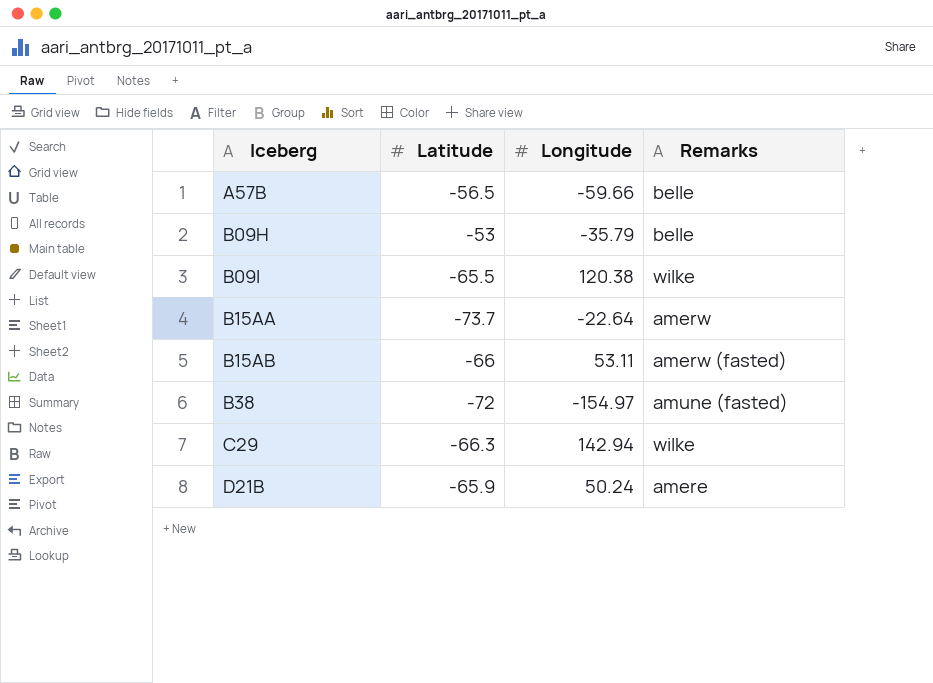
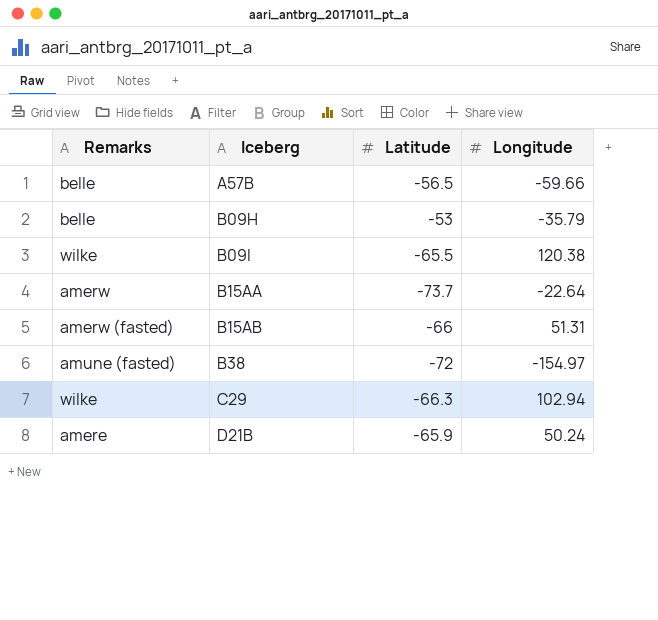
column Remarks | position: 4 -> 1
B15AB | Longitude: 53.11 -> 51.31
C29 | Longitude: 142.94 -> 102.94

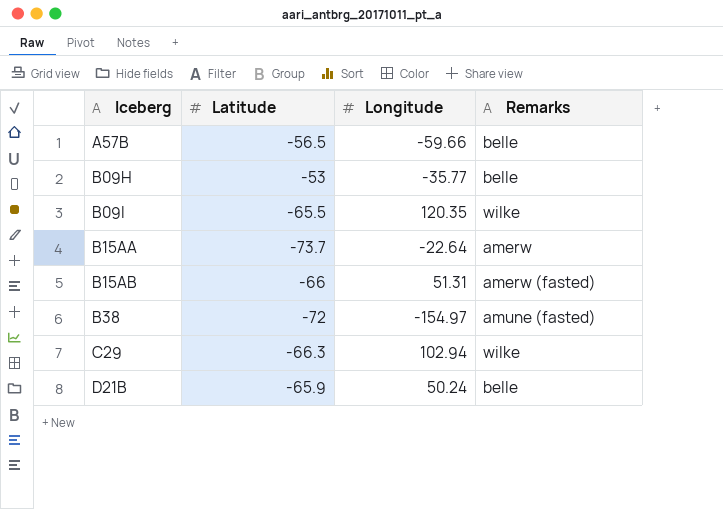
column Remarks | position: 1 -> 4
B09H | Longitude: -35.79 -> -35.77
B09I | Longitude: 120.38 -> 120.35
D21B | Remarks: amere -> belle

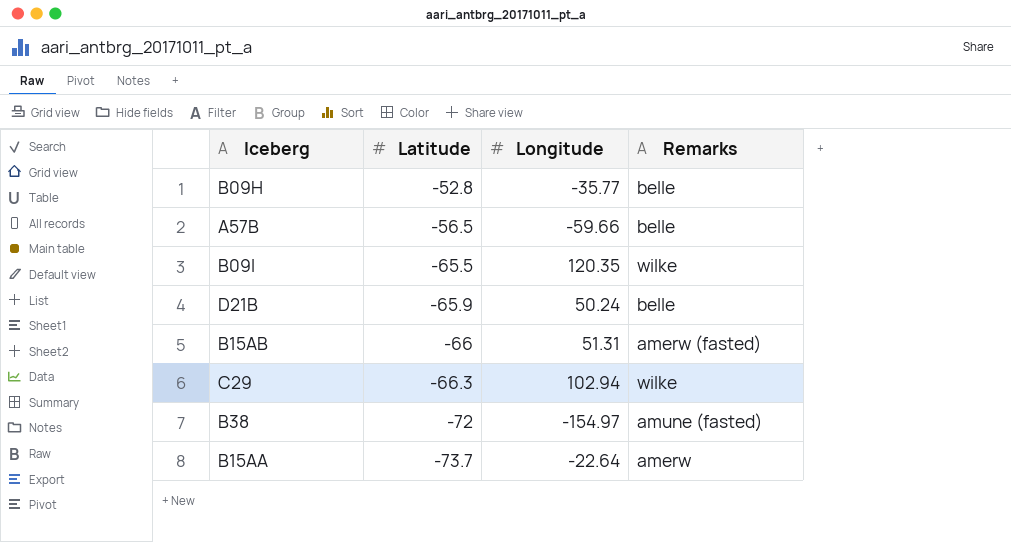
row order: Iceberg ascending -> Latitude descending
B09H | Latitude: -53 -> -52.8

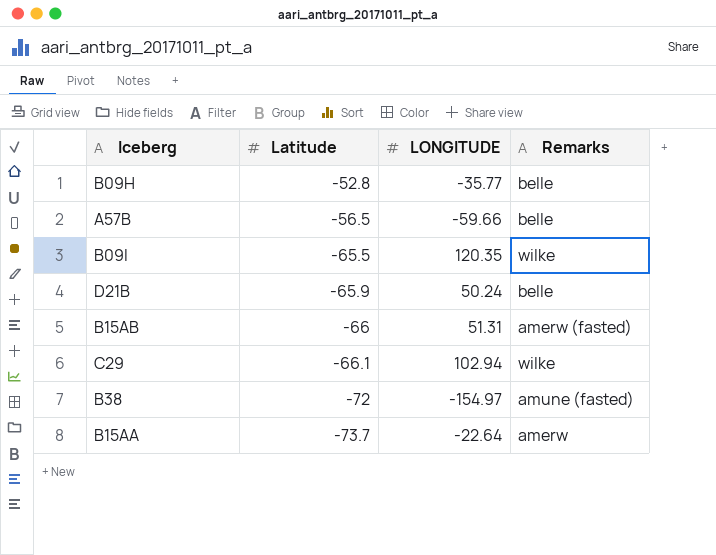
column name: Longitude -> LONGITUDE
C29 | Latitude: -66.3 -> -66.1

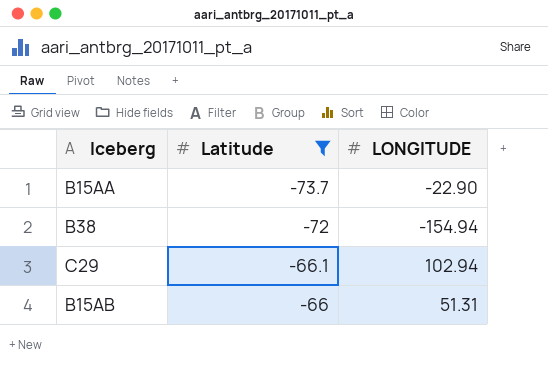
filter: none -> Latitude <= -66
row order: Latitude descending -> Latitude ascending
column Remarks | position: 4 -> none
B15AA | LONGITUDE: -22.64 -> -22.90
B38 | LONGITUDE: -154.97 -> -154.94

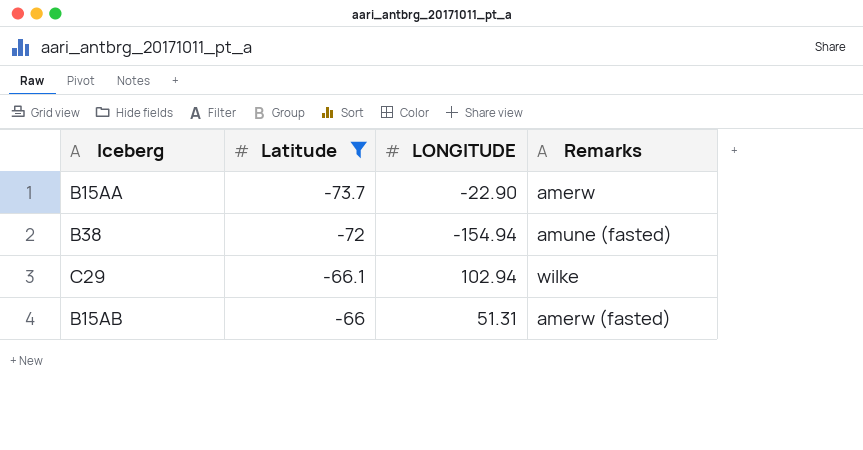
column Remarks | position: none -> 4

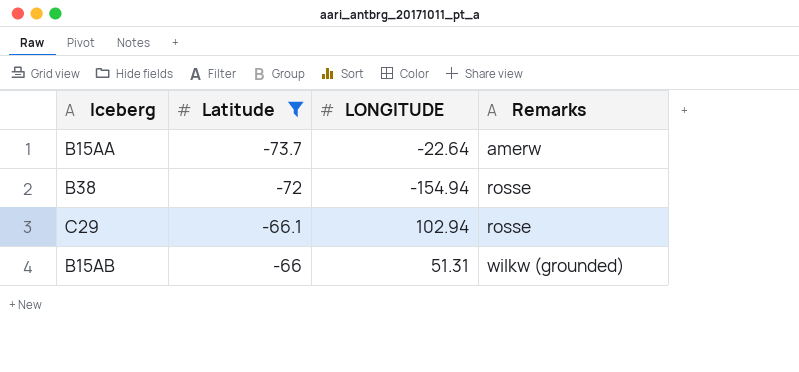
B15AA | LONGITUDE: -22.90 -> -22.64
B38 | Remarks: amune (fasted) -> rosse
C29 | Remarks: wilke -> rosse
B15AB | Remarks: amerw (fasted) -> wilkw (grounded)

